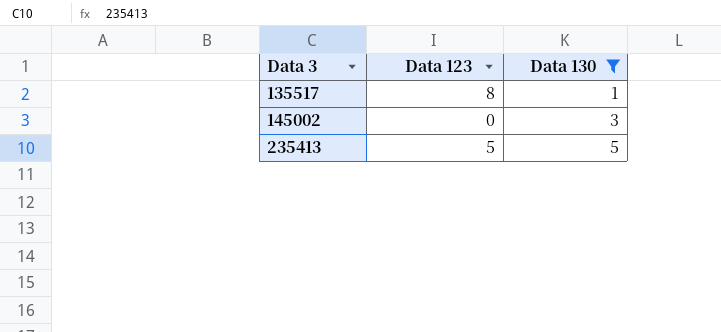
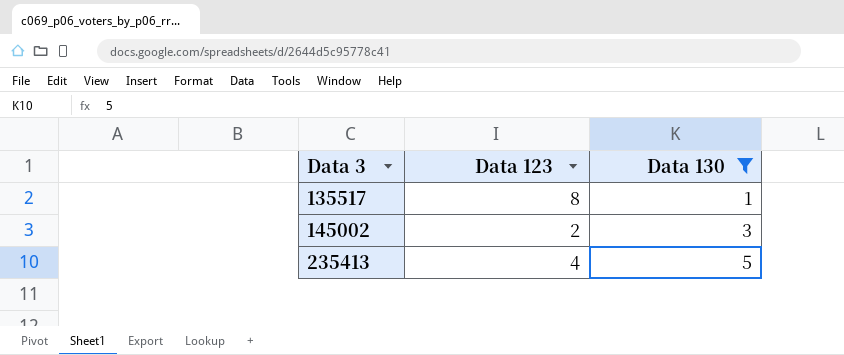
145002 | Data 123: 0 -> 2
235413 | Data 123: 5 -> 4

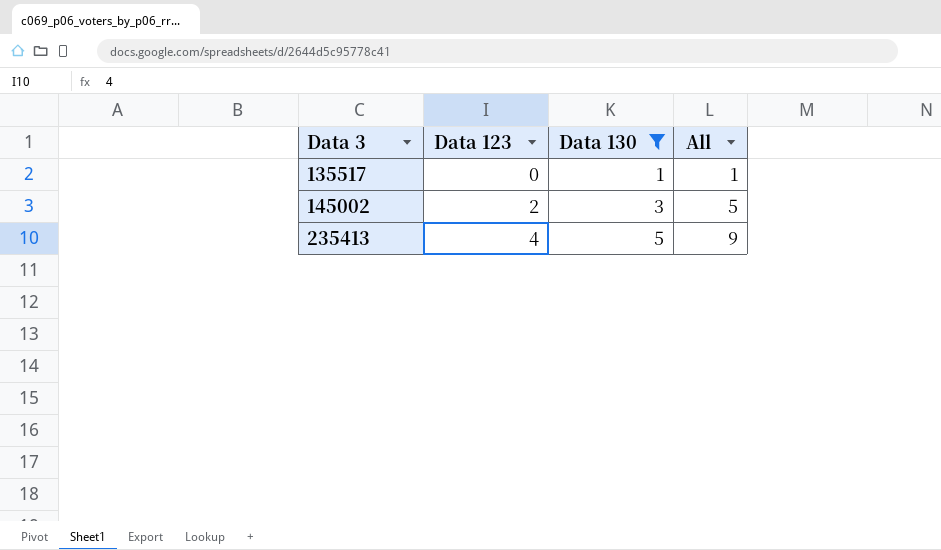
column All | formula: none -> [Data 123] + [Data 130]
135517 | Data 123: 8 -> 0

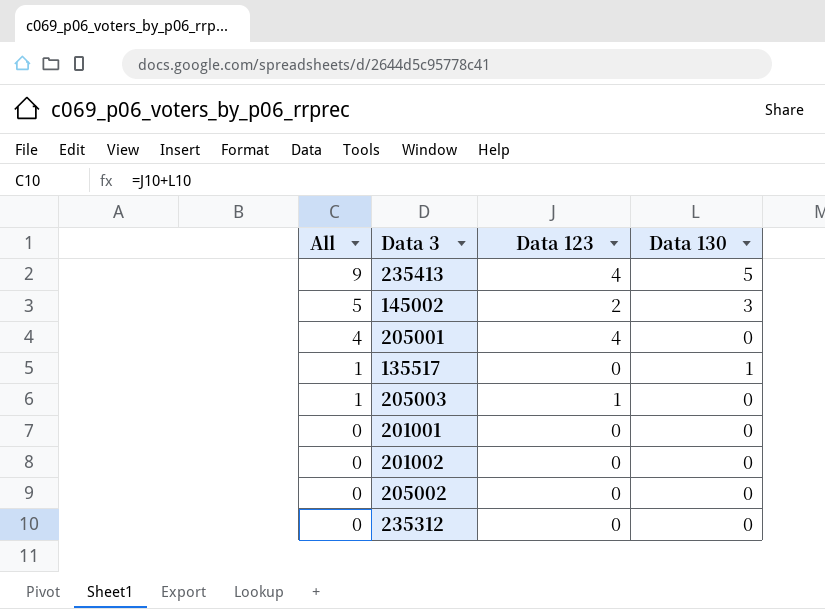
filter: Data 130 != 0 -> none
row order: Data 3 ascending -> All descending
column All | position: 4 -> 1

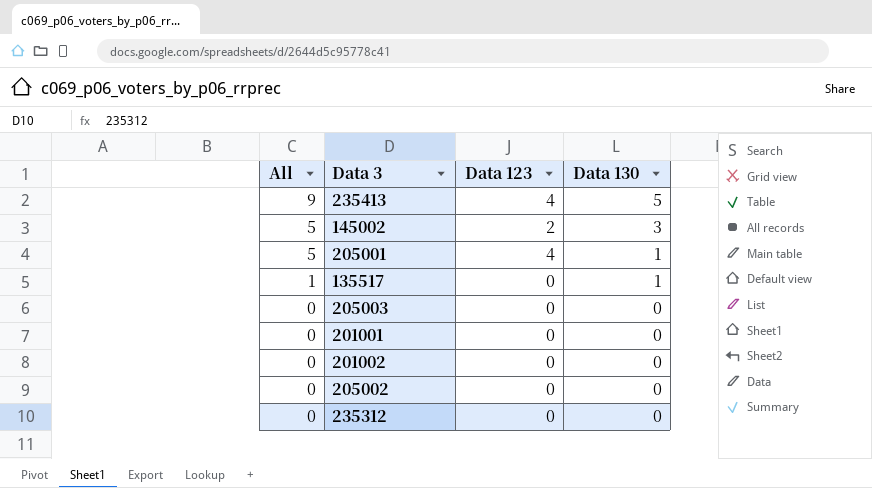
205001 | All: 4 -> 5
205001 | Data 130: 0 -> 1
205003 | All: 1 -> 0
205003 | Data 123: 1 -> 0

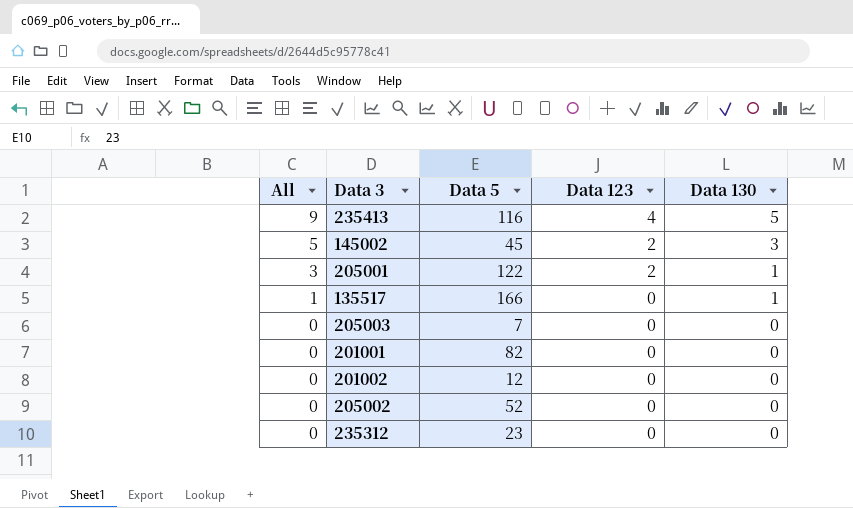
column Data 5 | position: none -> 3
205001 | All: 5 -> 3
205001 | Data 123: 4 -> 2

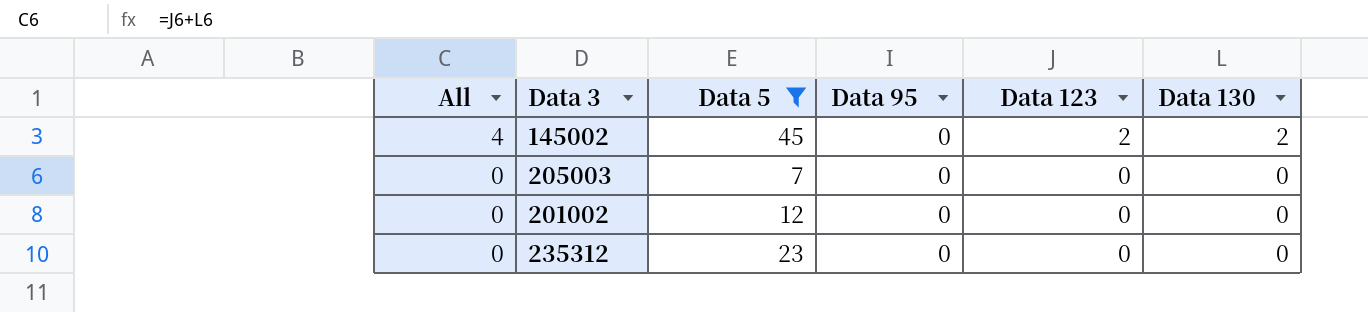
filter: none -> Data 5 <= 45
column Data 95 | position: none -> 4
145002 | All: 5 -> 4
145002 | Data 130: 3 -> 2

